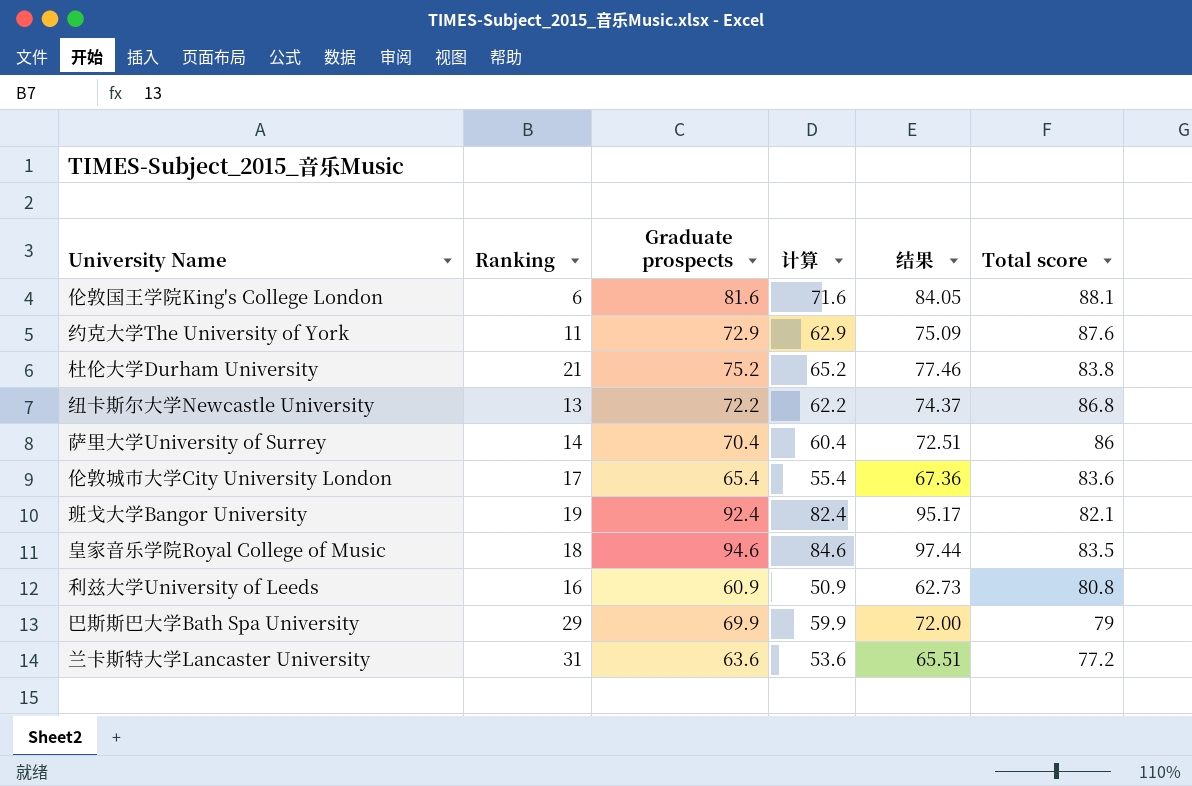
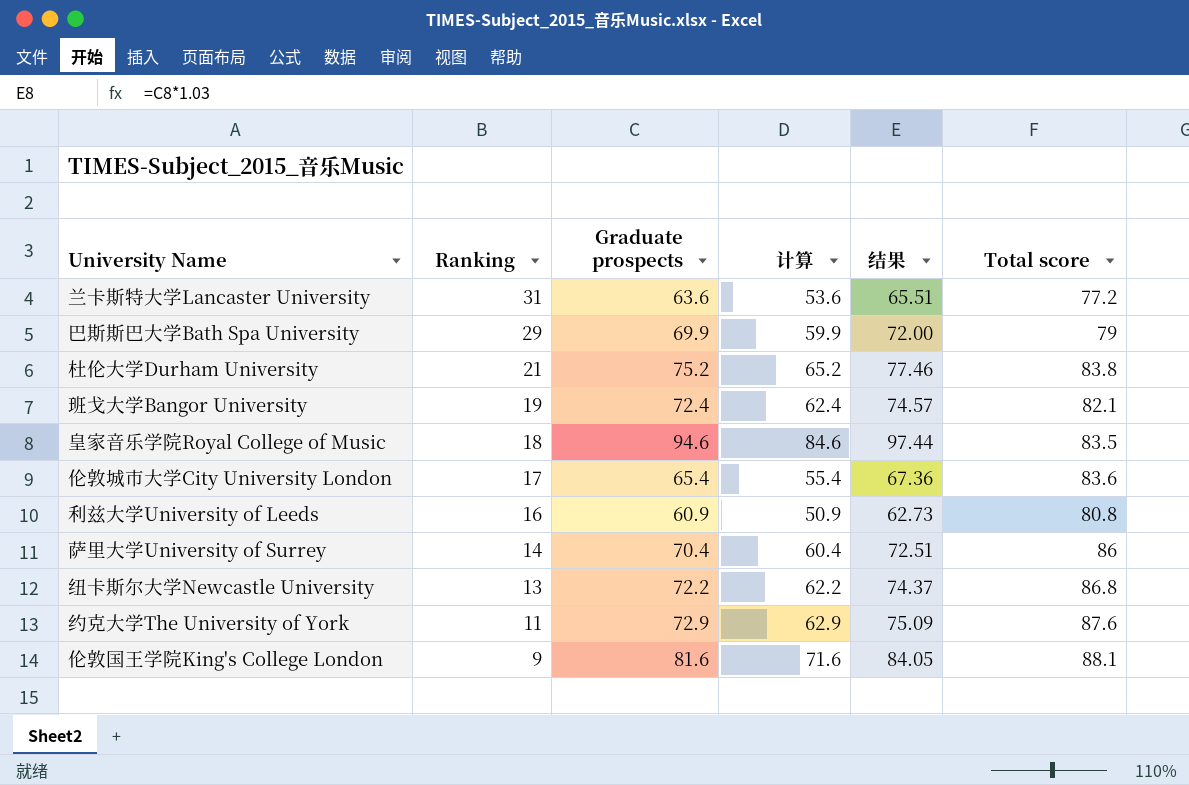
row order: none -> Ranking descending
班戈大学Bangor University | Graduate prospects: 92.4 -> 72.4
班戈大学Bangor University | 计算: 82.4 -> 62.4
班戈大学Bangor University | 结果: 95.17 -> 74.57
伦敦国王学院King's College London | Ranking: 6 -> 9

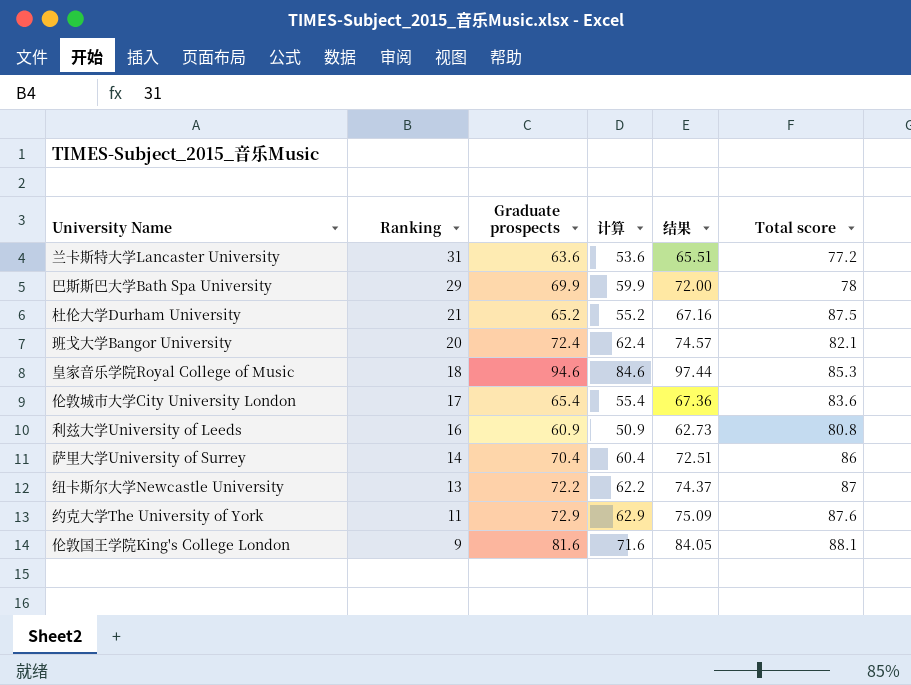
巴斯斯巴大学Bath Spa University | Total score: 79 -> 78
杜伦大学Durham University | Graduate prospects: 75.2 -> 65.2
杜伦大学Durham University | 计算: 65.2 -> 55.2
杜伦大学Durham University | 结果: 77.46 -> 67.16
杜伦大学Durham University | Total score: 83.8 -> 87.5
班戈大学Bangor University | Ranking: 19 -> 20
皇家音乐学院Royal College of Music | Total score: 83.5 -> 85.3
纽卡斯尔大学Newcastle University | Total score: 86.8 -> 87

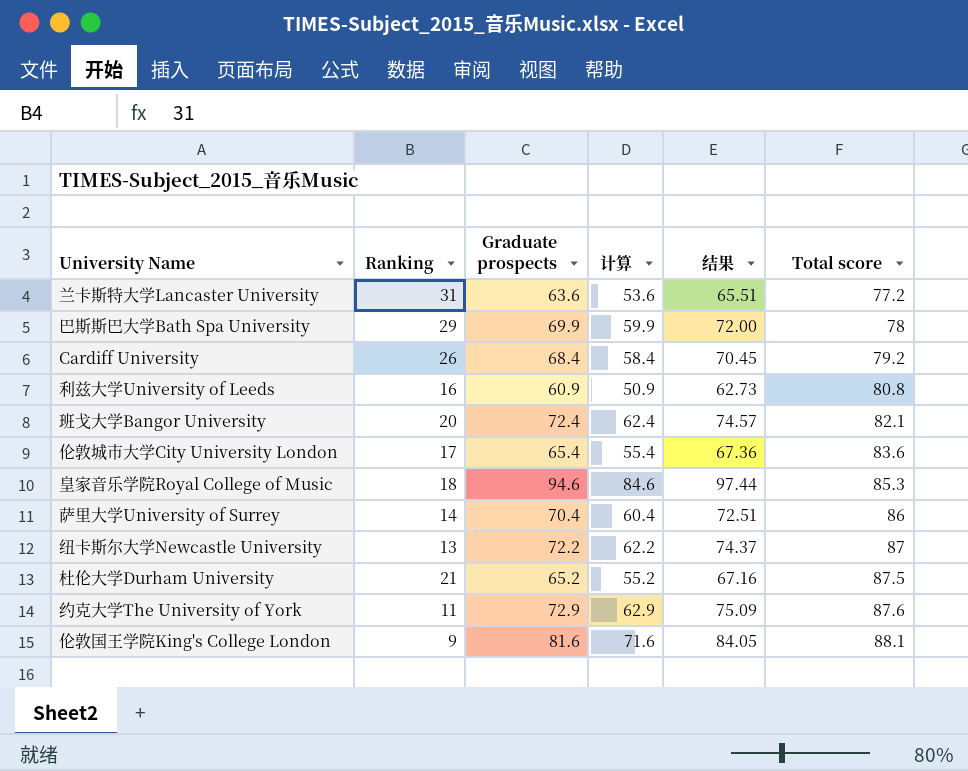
row order: Ranking descending -> Total score ascending
row Cardiff University: none -> 26 | 68.4 | 58.4 | 70.45 | 79.2

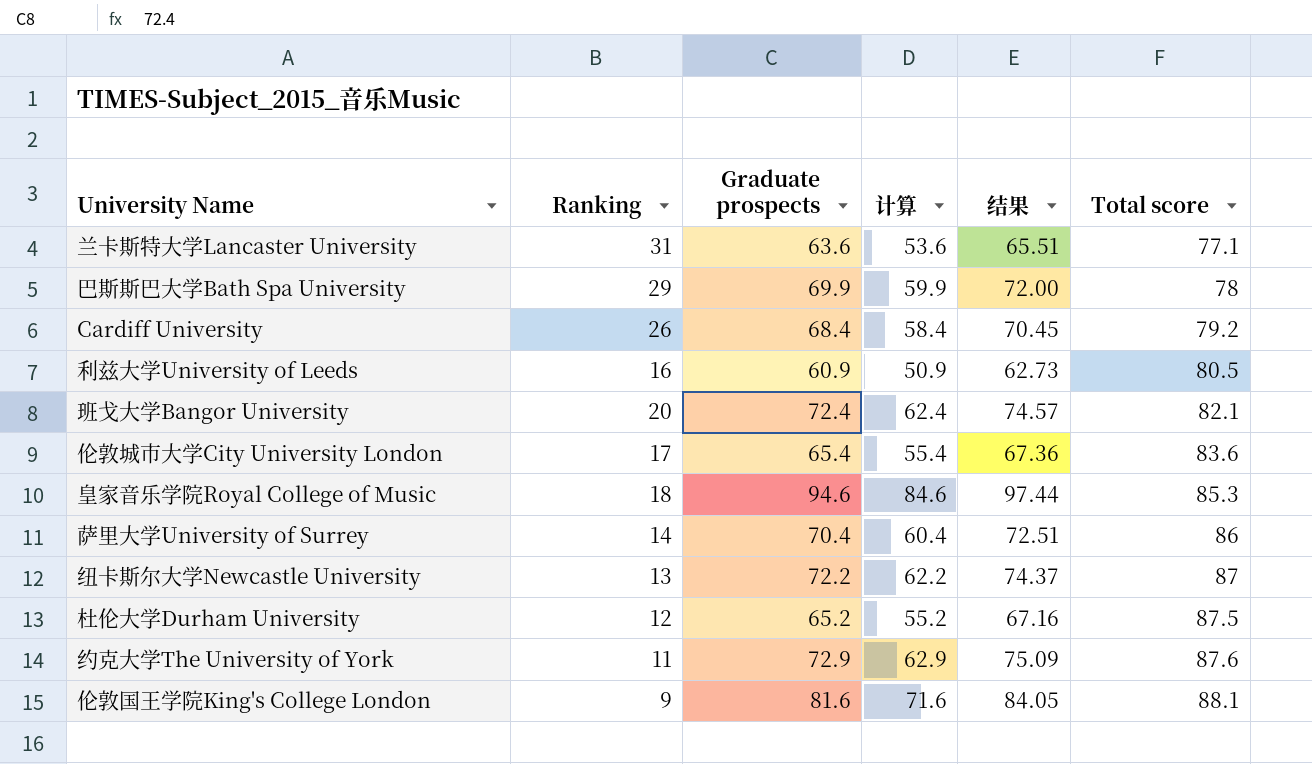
兰卡斯特大学Lancaster University | Total score: 77.2 -> 77.1
利兹大学University of Leeds | Total score: 80.8 -> 80.5
杜伦大学Durham University | Ranking: 21 -> 12

